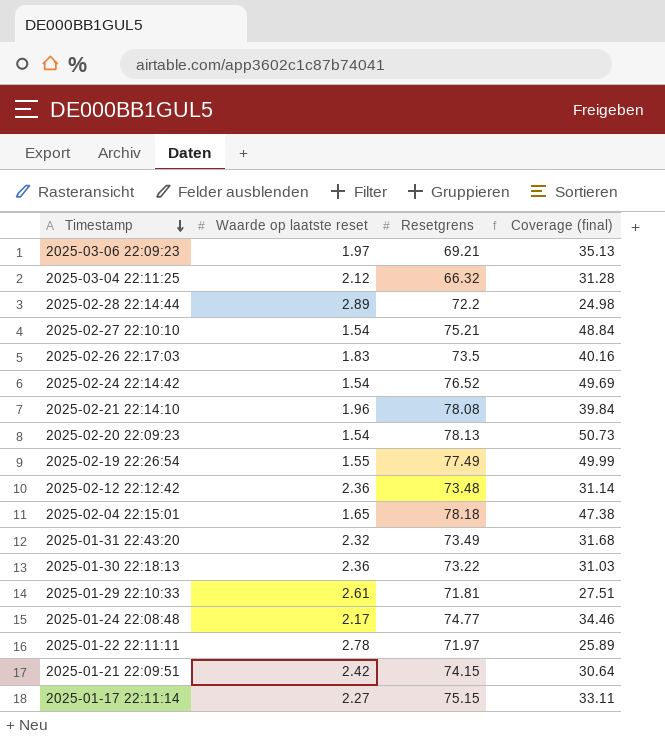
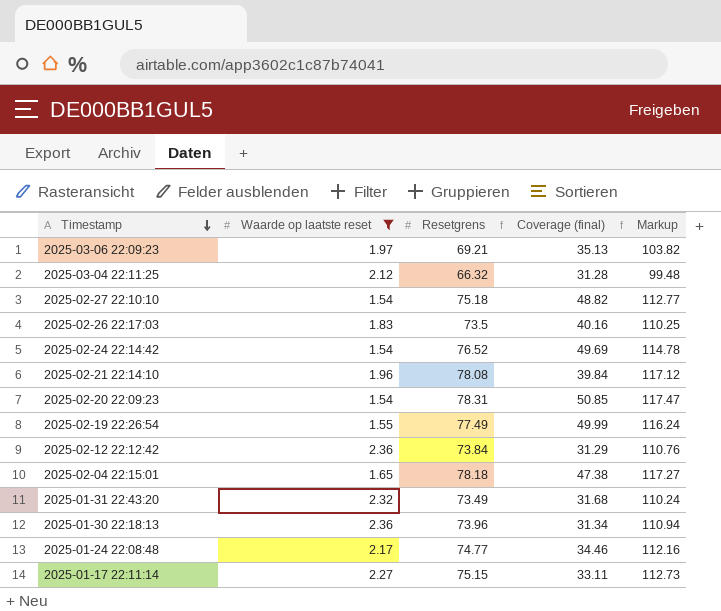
filter: none -> Waarde op laatste reset <= 2.36
column Markup | formula: none -> [Resetgrens] * 1.5
2025-02-27 22:10:10 | Resetgrens: 75.21 -> 75.18
2025-02-27 22:10:10 | Coverage (final): 48.84 -> 48.82
2025-02-20 22:09:23 | Resetgrens: 78.13 -> 78.31
2025-02-20 22:09:23 | Coverage (final): 50.73 -> 50.85
2025-02-12 22:12:42 | Resetgrens: 73.48 -> 73.84
2025-02-12 22:12:42 | Coverage (final): 31.14 -> 31.29
2025-01-30 22:18:13 | Resetgrens: 73.22 -> 73.96
2025-01-30 22:18:13 | Coverage (final): 31.03 -> 31.34

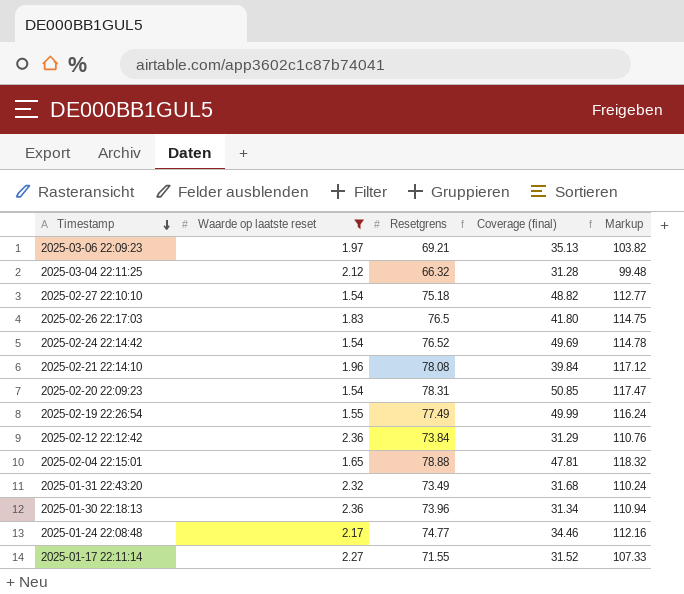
2025-02-26 22:17:03 | Resetgrens: 73.5 -> 76.5
2025-02-26 22:17:03 | Coverage (final): 40.16 -> 41.80
2025-02-26 22:17:03 | Markup: 110.25 -> 114.75
2025-02-04 22:15:01 | Resetgrens: 78.18 -> 78.88
2025-02-04 22:15:01 | Coverage (final): 47.38 -> 47.81
2025-02-04 22:15:01 | Markup: 117.27 -> 118.32
2025-01-17 22:11:14 | Resetgrens: 75.15 -> 71.55
2025-01-17 22:11:14 | Coverage (final): 33.11 -> 31.52
2025-01-17 22:11:14 | Markup: 112.73 -> 107.33

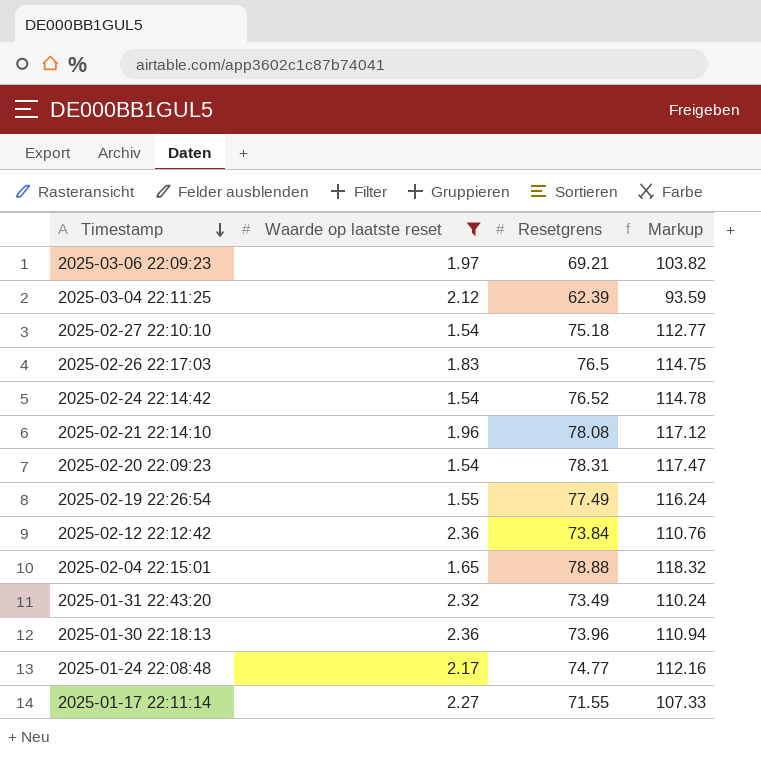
column Coverage (final) | formula: [Resetgrens] / [Waarde op laatste reset] -> none
2025-03-04 22:11:25 | Resetgrens: 66.32 -> 62.39
2025-03-04 22:11:25 | Markup: 99.48 -> 93.59

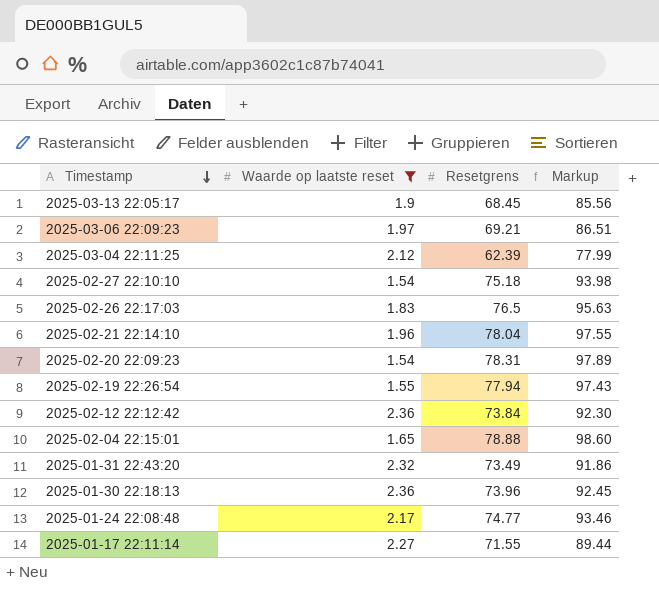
column Markup | formula: [Resetgrens] * 1.5 -> [Resetgrens] * 1.25
row 2025-02-24 22:14:42: 1.54 | 76.52 | 114.78 -> none
row 2025-03-13 22:05:17: none -> 1.9 | 68.45 | 85.56
2025-02-21 22:14:10 | Resetgrens: 78.08 -> 78.04
2025-02-19 22:26:54 | Resetgrens: 77.49 -> 77.94

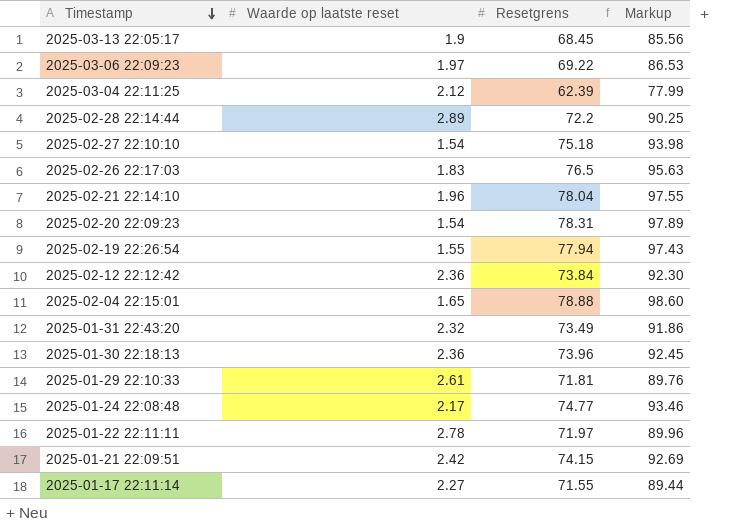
filter: Waarde op laatste reset <= 2.36 -> none
2025-03-06 22:09:23 | Resetgrens: 69.21 -> 69.22
2025-03-06 22:09:23 | Markup: 86.51 -> 86.53

